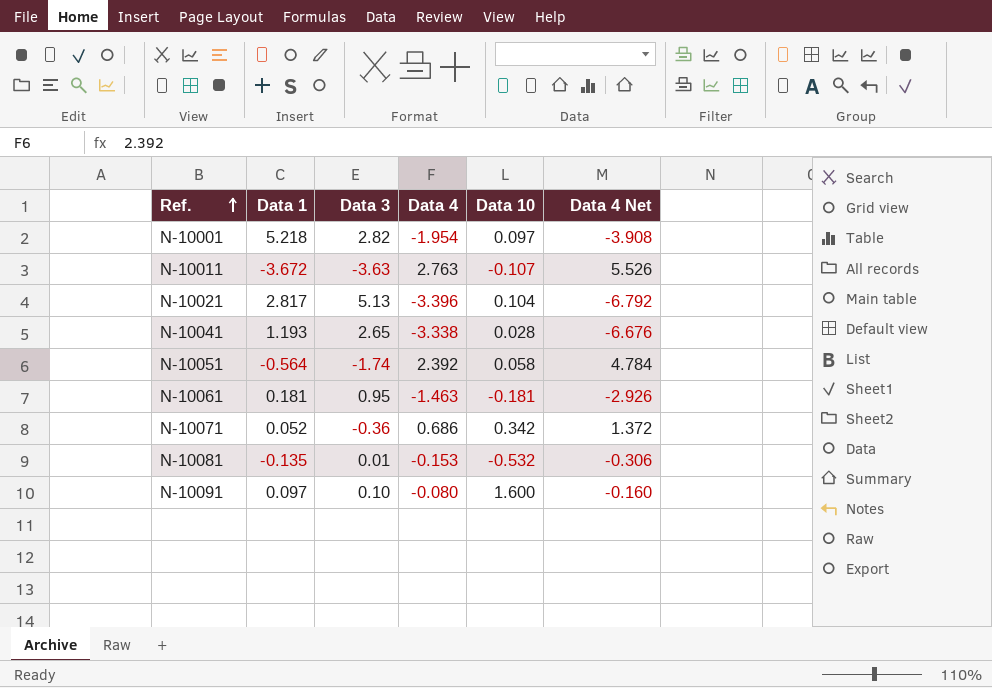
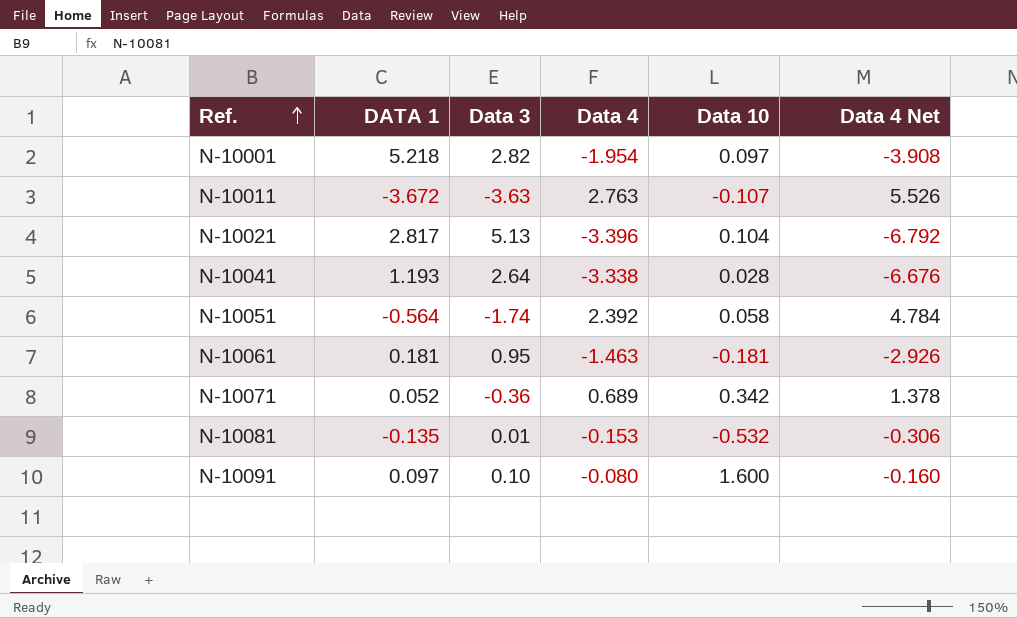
column name: Data 1 -> DATA 1
N-10041 | Data 3: 2.65 -> 2.64
N-10071 | Data 4: 0.686 -> 0.689
N-10071 | Data 4 Net: 1.372 -> 1.378

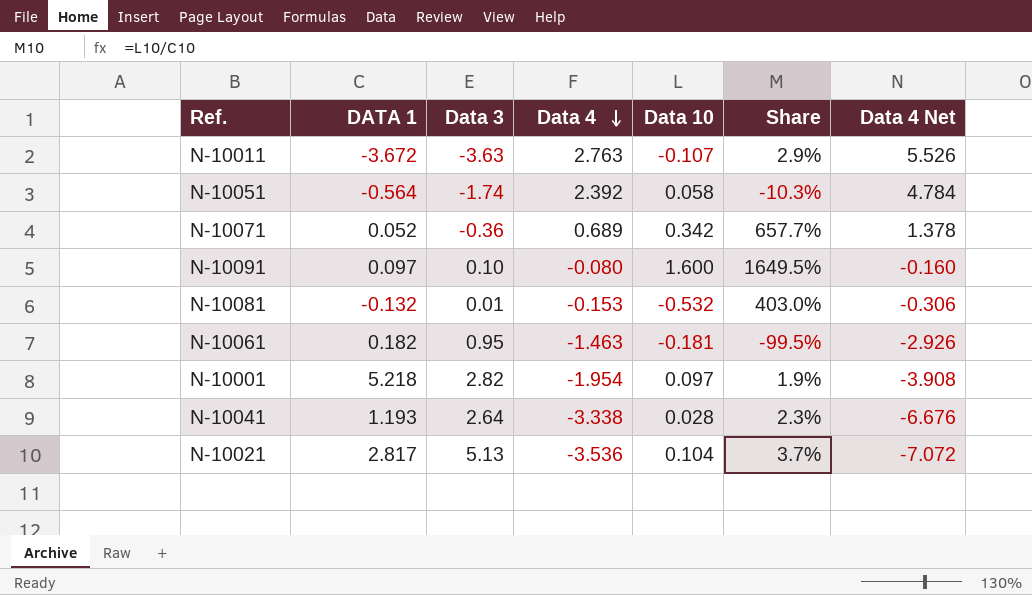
row order: Ref. ascending -> Data 4 descending
column Share | formula: none -> [Data 10] / [DATA 1]
N-10081 | DATA 1: -0.135 -> -0.132
N-10061 | DATA 1: 0.181 -> 0.182
N-10021 | Data 4: -3.396 -> -3.536
N-10021 | Data 4 Net: -6.792 -> -7.072

